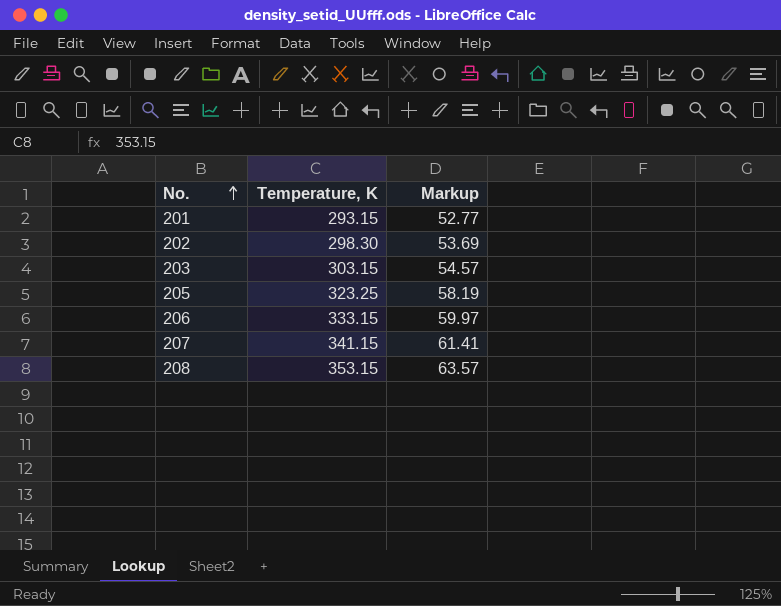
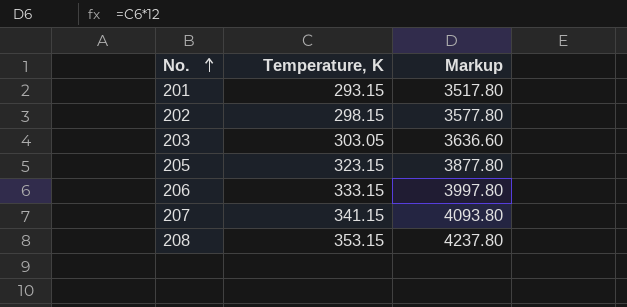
column Markup | formula: [Temperature, K] * 0.18 -> [Temperature, K] * 12
202 | Temperature, K: 298.30 -> 298.15
203 | Temperature, K: 303.15 -> 303.05
205 | Temperature, K: 323.25 -> 323.15

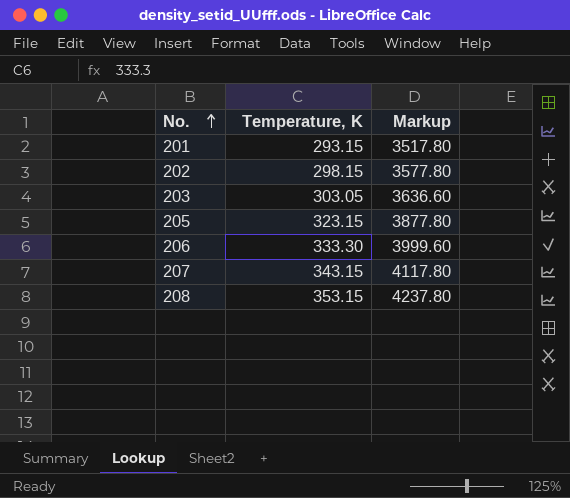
206 | Temperature, K: 333.15 -> 333.30
206 | Markup: 3997.80 -> 3999.60
207 | Temperature, K: 341.15 -> 343.15
207 | Markup: 4093.80 -> 4117.80

